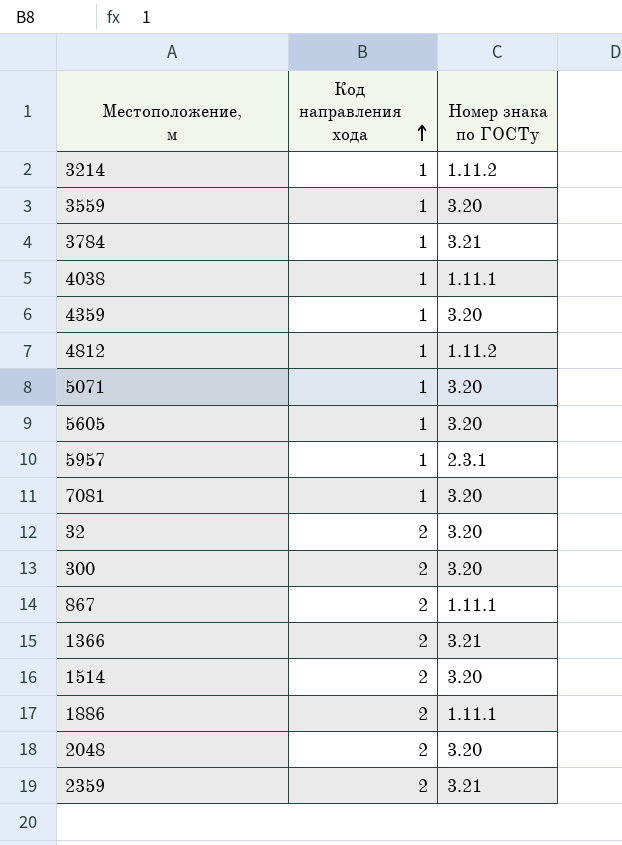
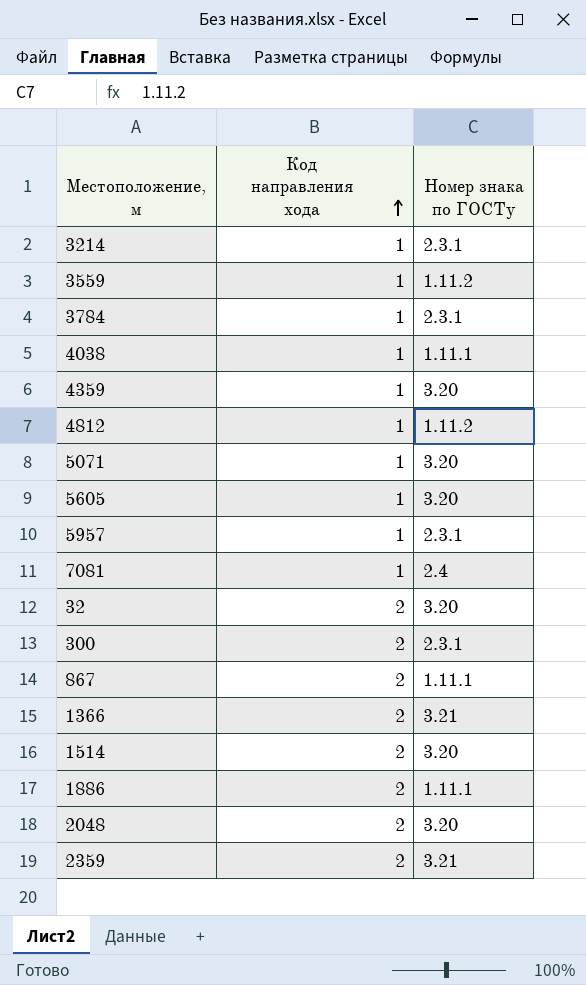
3214 | Номер знака по ГОСТу: 1.11.2 -> 2.3.1
3559 | Номер знака по ГОСТу: 3.20 -> 1.11.2
3784 | Номер знака по ГОСТу: 3.21 -> 2.3.1
7081 | Номер знака по ГОСТу: 3.20 -> 2.4
300 | Номер знака по ГОСТу: 3.20 -> 2.3.1

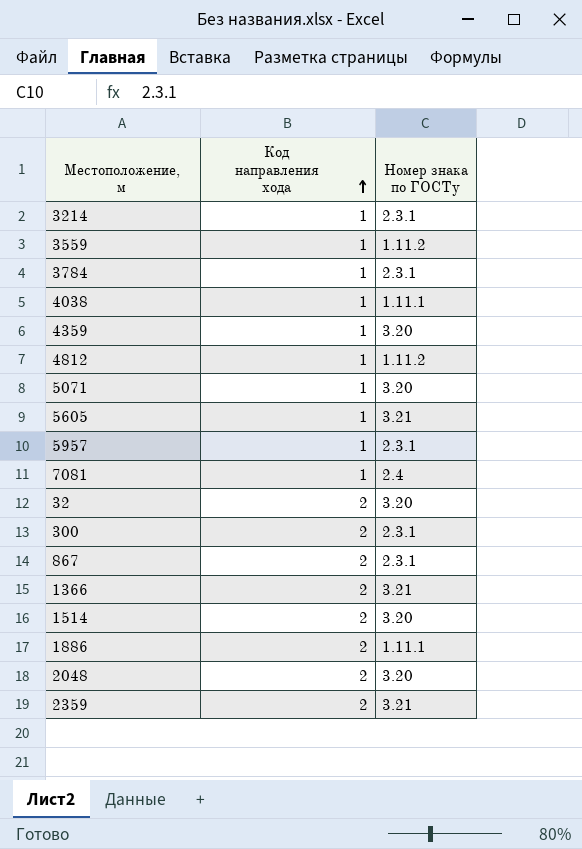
5605 | Номер знака по ГОСТу: 3.20 -> 3.21
867 | Номер знака по ГОСТу: 1.11.1 -> 2.3.1

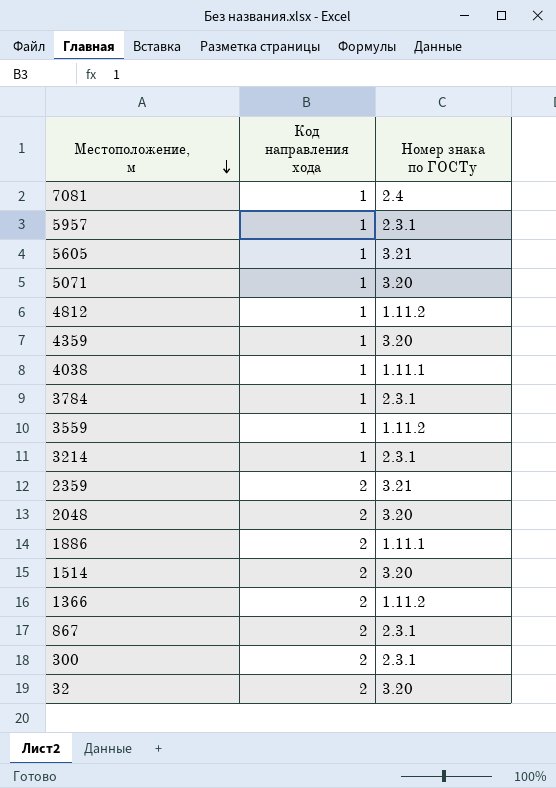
row order: Код направления хода ascending -> Местоположение, м descending
1366 | Номер знака по ГОСТу: 3.21 -> 1.11.2

